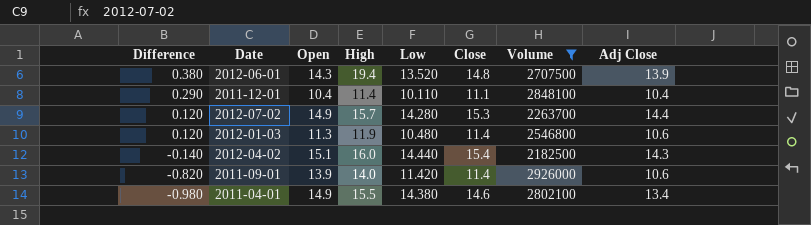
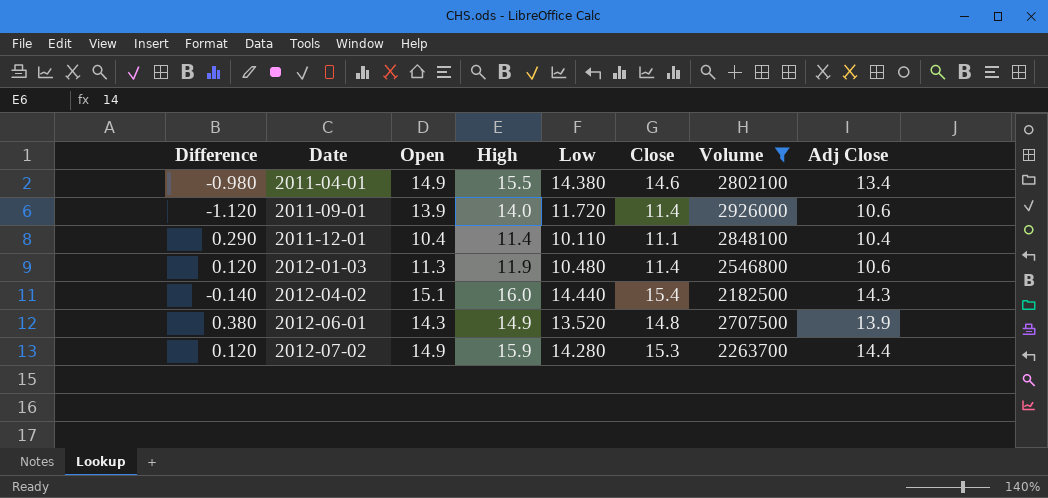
row order: Difference descending -> Date ascending
2011-09-01 | Difference: -0.820 -> -1.120
2011-09-01 | Low: 11.420 -> 11.720
2012-06-01 | High: 19.4 -> 14.9
2012-07-02 | High: 15.7 -> 15.9

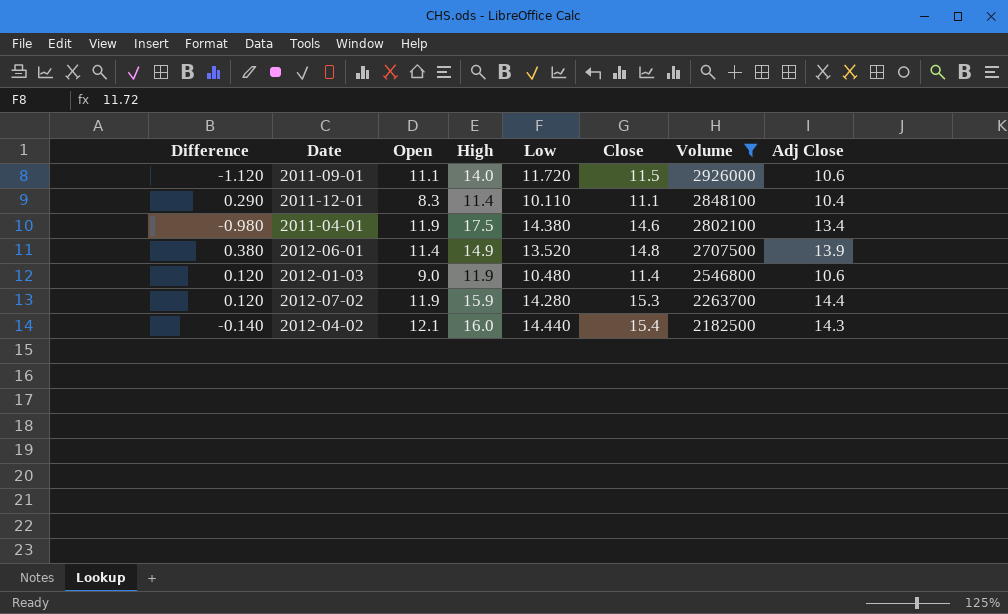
row order: Date ascending -> Volume descending
2011-09-01 | Open: 13.9 -> 11.1
2011-09-01 | Close: 11.4 -> 11.5
2011-12-01 | Open: 10.4 -> 8.3
2011-04-01 | Open: 14.9 -> 11.9
2011-04-01 | High: 15.5 -> 17.5
2012-06-01 | Open: 14.3 -> 11.4
2012-01-03 | Open: 11.3 -> 9.0
2012-07-02 | Open: 14.9 -> 11.9
2012-04-02 | Open: 15.1 -> 12.1

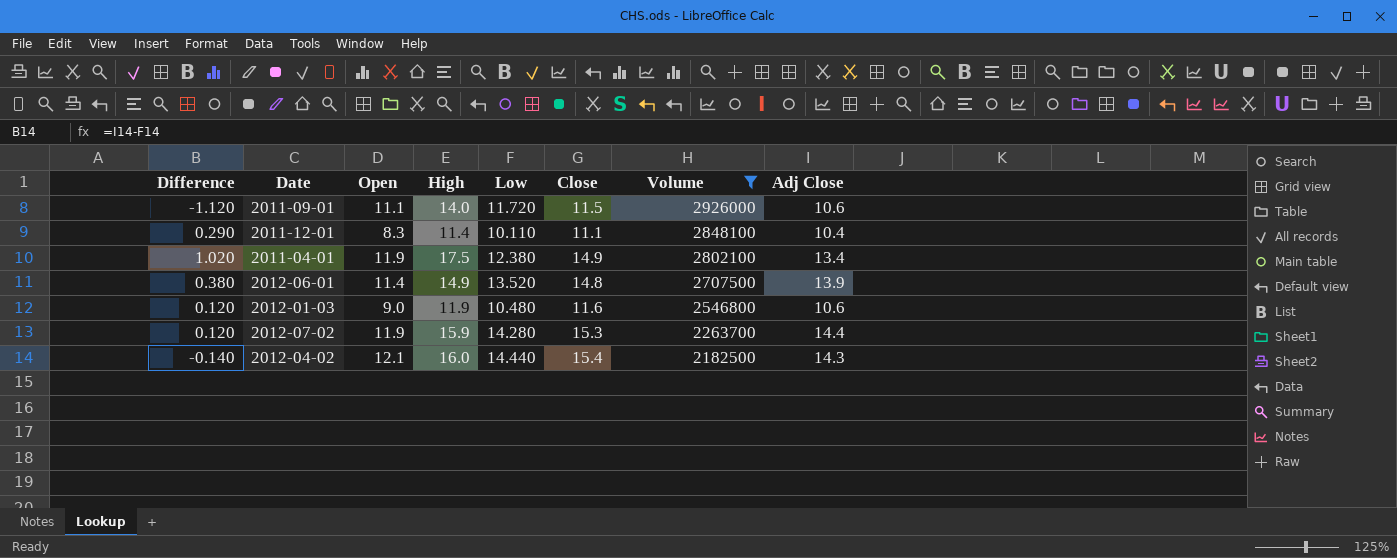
2011-04-01 | Difference: -0.980 -> 1.020
2011-04-01 | Low: 14.380 -> 12.380
2011-04-01 | Close: 14.6 -> 14.9
2012-01-03 | Close: 11.4 -> 11.6

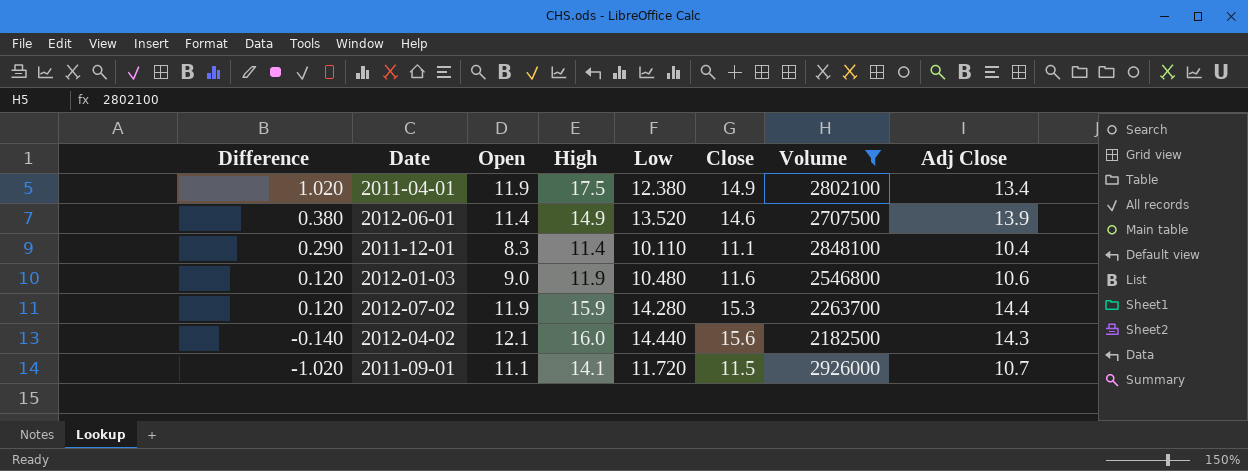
row order: Volume descending -> Difference descending
2012-06-01 | Close: 14.8 -> 14.6
2012-04-02 | Close: 15.4 -> 15.6
2011-09-01 | Difference: -1.120 -> -1.020
2011-09-01 | High: 14.0 -> 14.1
2011-09-01 | Adj Close: 10.6 -> 10.7

